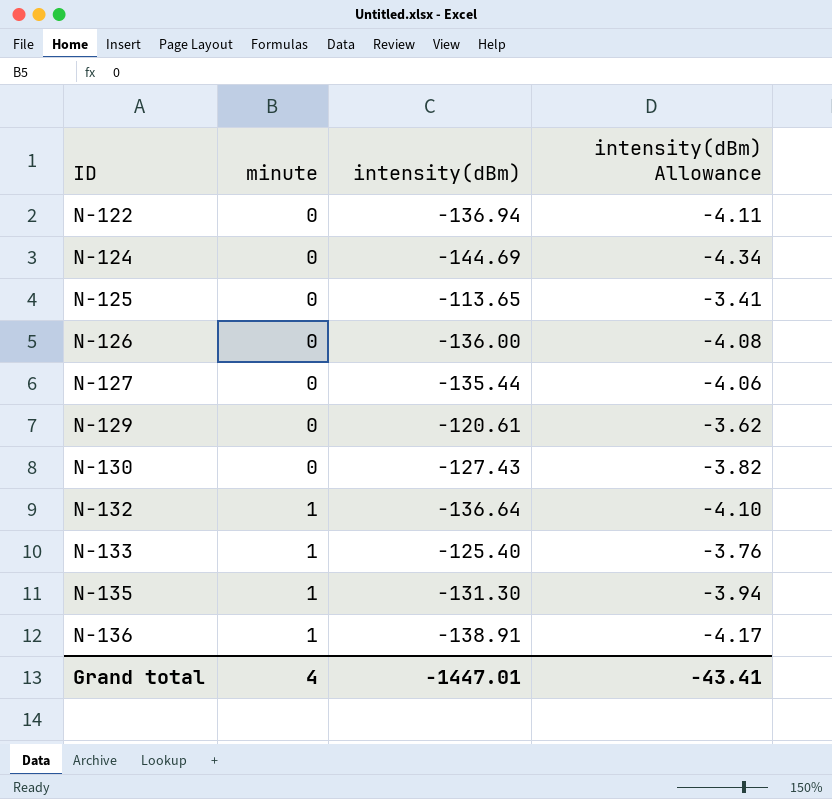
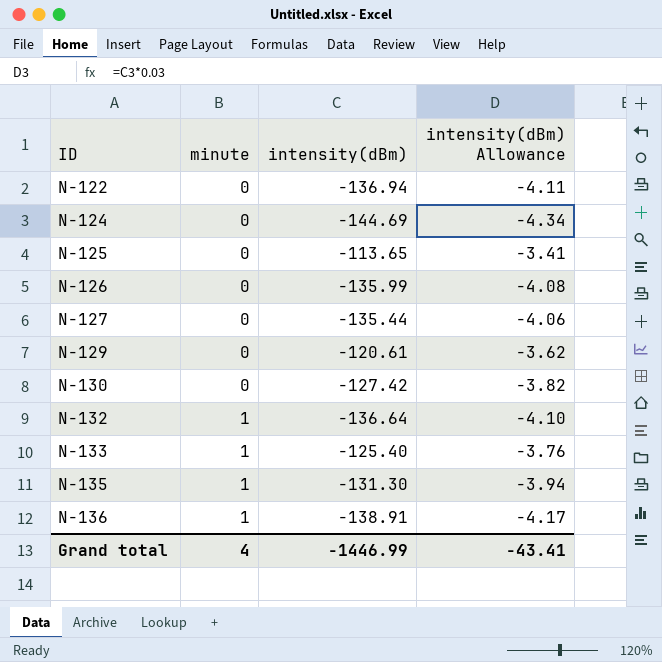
N-126 | intensity(dBm): -136.00 -> -135.99
N-130 | intensity(dBm): -127.43 -> -127.42
Grand total | intensity(dBm): -1447.01 -> -1446.99

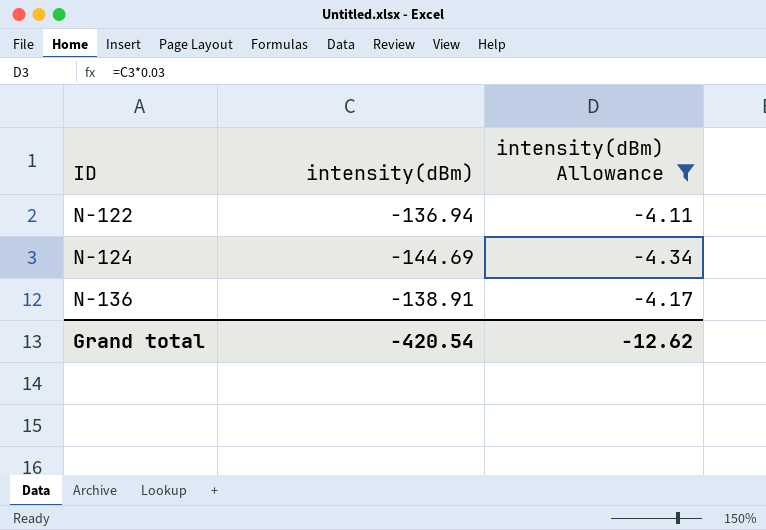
filter: none -> intensity(dBm) Allowance <= -4.11
column minute | position: 2 -> none
Grand total | intensity(dBm): -1446.99 -> -420.54
Grand total | intensity(dBm) Allowance: -43.41 -> -12.62

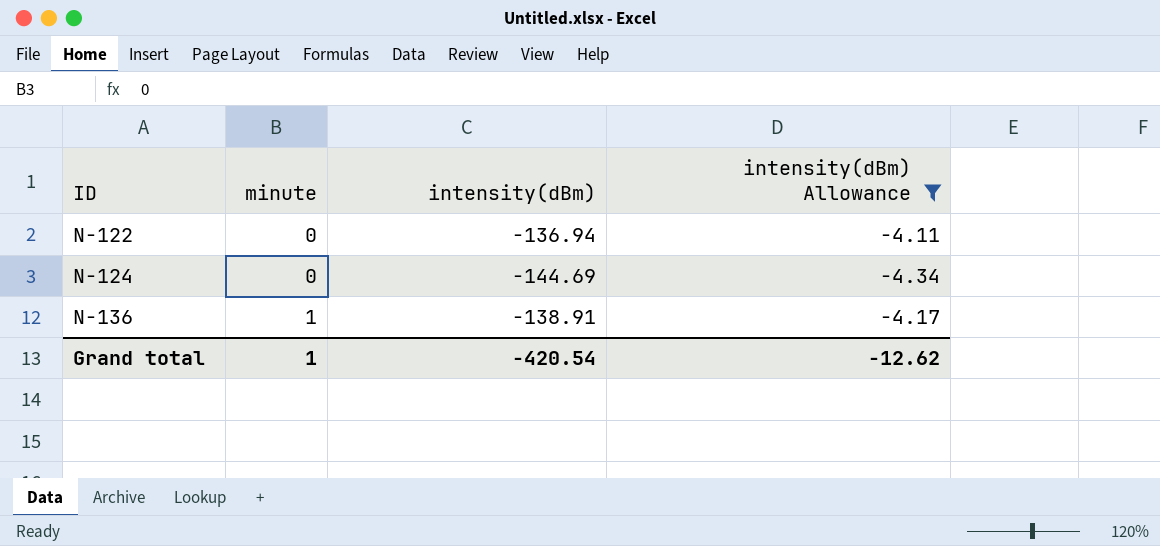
column minute | position: none -> 2

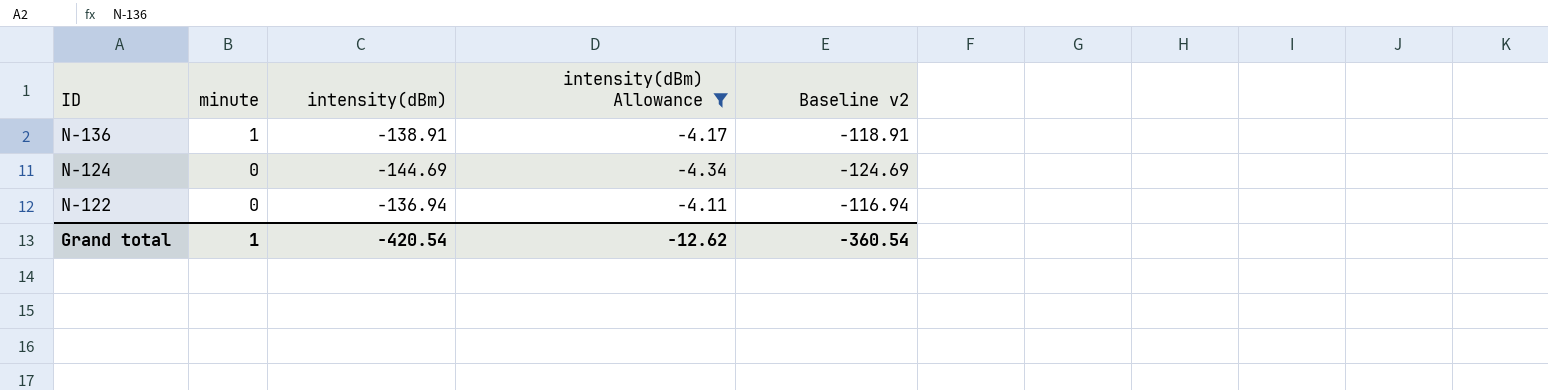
row order: ID ascending -> ID descending
column Baseline v2 | formula: none -> [intensity(dBm)] + 20

